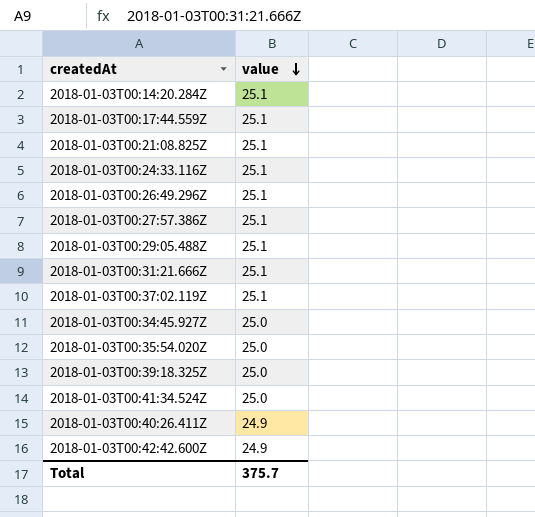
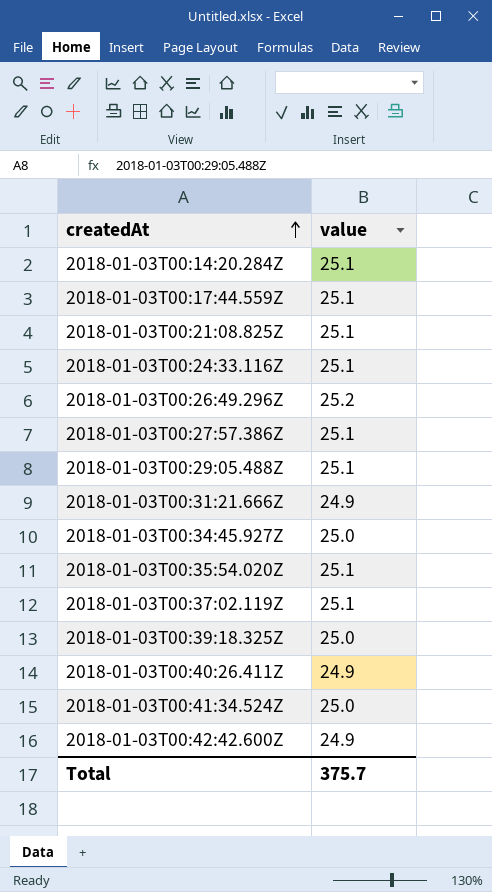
row order: value descending -> createdAt ascending
2018-01-03T00:26:49.296Z | value: 25.1 -> 25.2
2018-01-03T00:31:21.666Z | value: 25.1 -> 24.9
2018-01-03T00:35:54.020Z | value: 25.0 -> 25.1

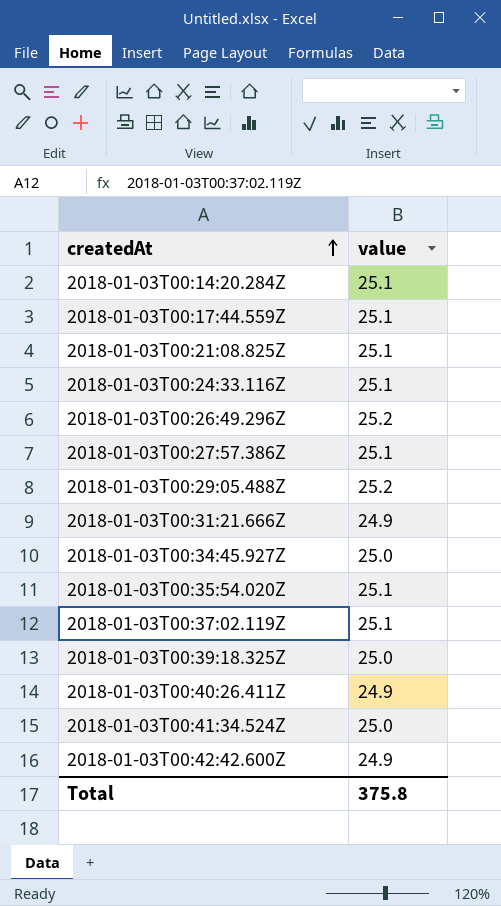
2018-01-03T00:29:05.488Z | value: 25.1 -> 25.2
Total | value: 375.7 -> 375.8

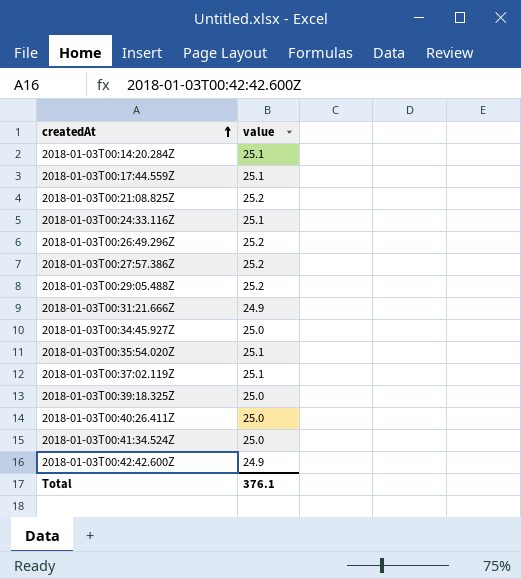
2018-01-03T00:21:08.825Z | value: 25.1 -> 25.2
2018-01-03T00:27:57.386Z | value: 25.1 -> 25.2
2018-01-03T00:40:26.411Z | value: 24.9 -> 25.0
Total | value: 375.8 -> 376.1

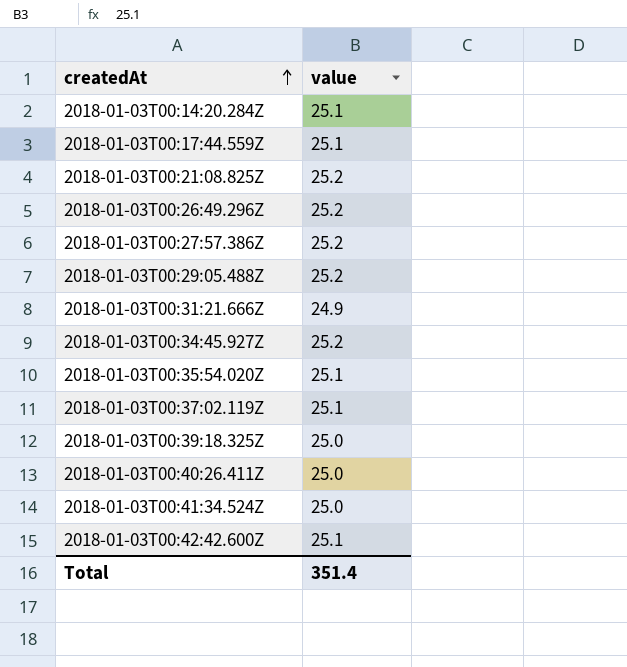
row 2018-01-03T00:24:33.116Z: 25.1 -> none
2018-01-03T00:34:45.927Z | value: 25.0 -> 25.2
2018-01-03T00:42:42.600Z | value: 24.9 -> 25.1
Total | value: 376.1 -> 351.4

